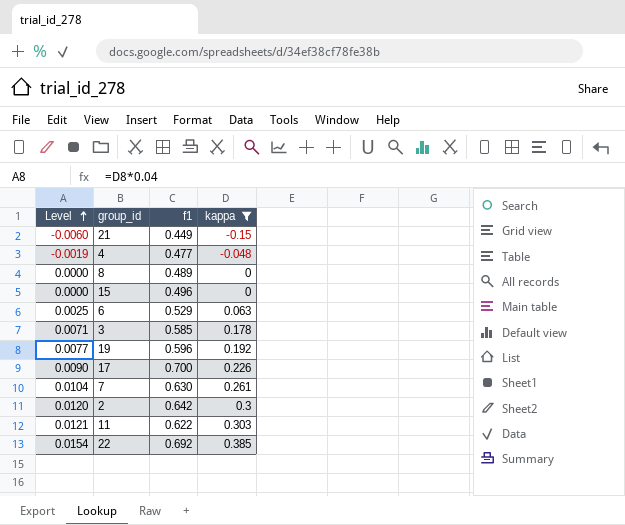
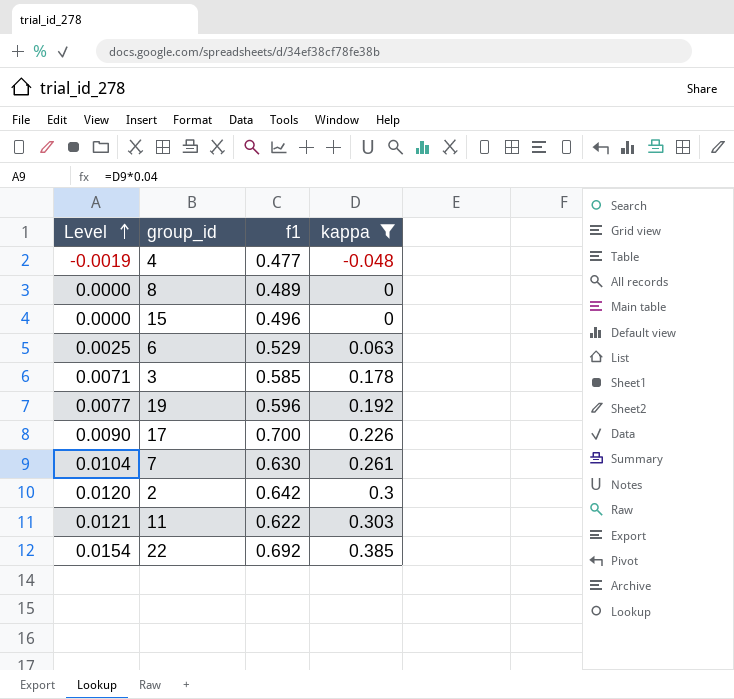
row 21: -0.0060 | 0.449 | -0.15 -> none

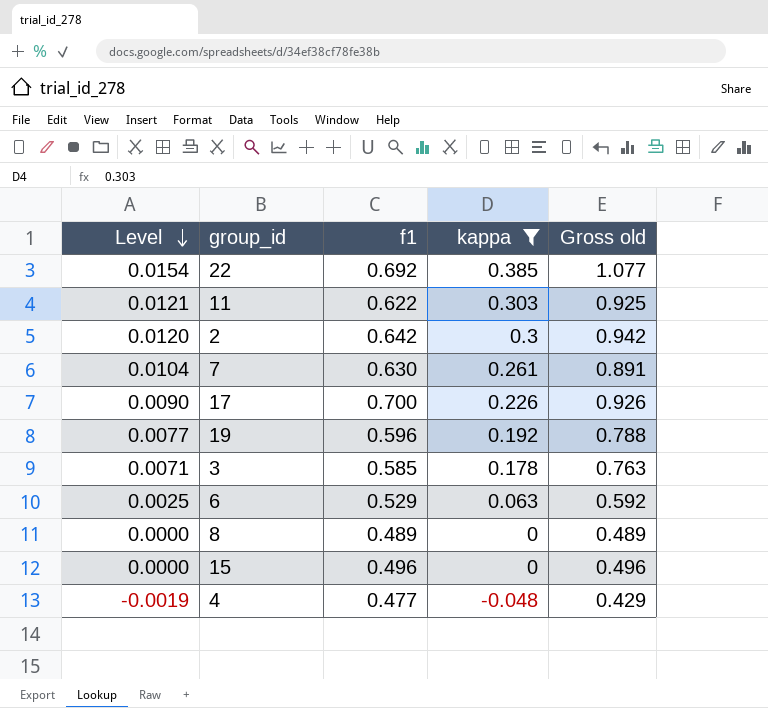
row order: Level ascending -> Level descending
column Gross old | formula: none -> [f1] + [kappa]

